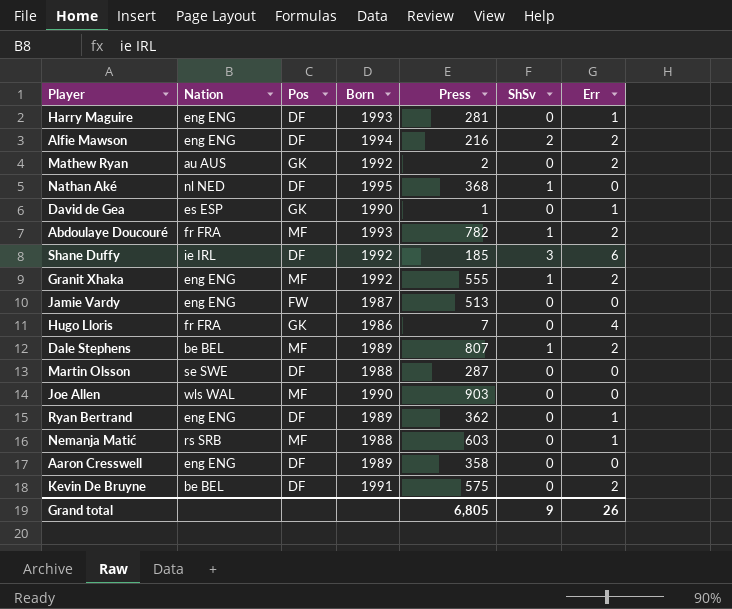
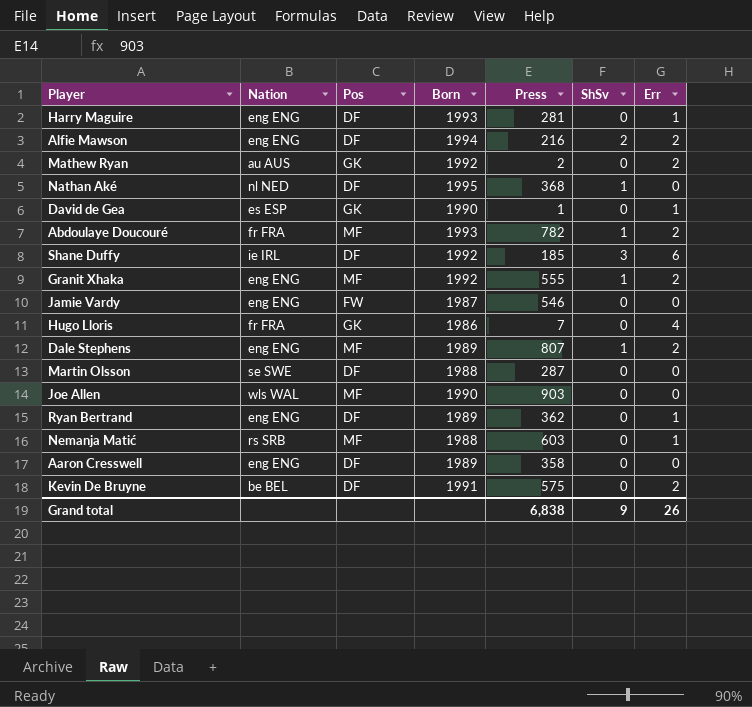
Jamie Vardy | Press: 513 -> 546
Dale Stephens | Nation: be BEL -> eng ENG
Grand total | Press: 6,805 -> 6,838

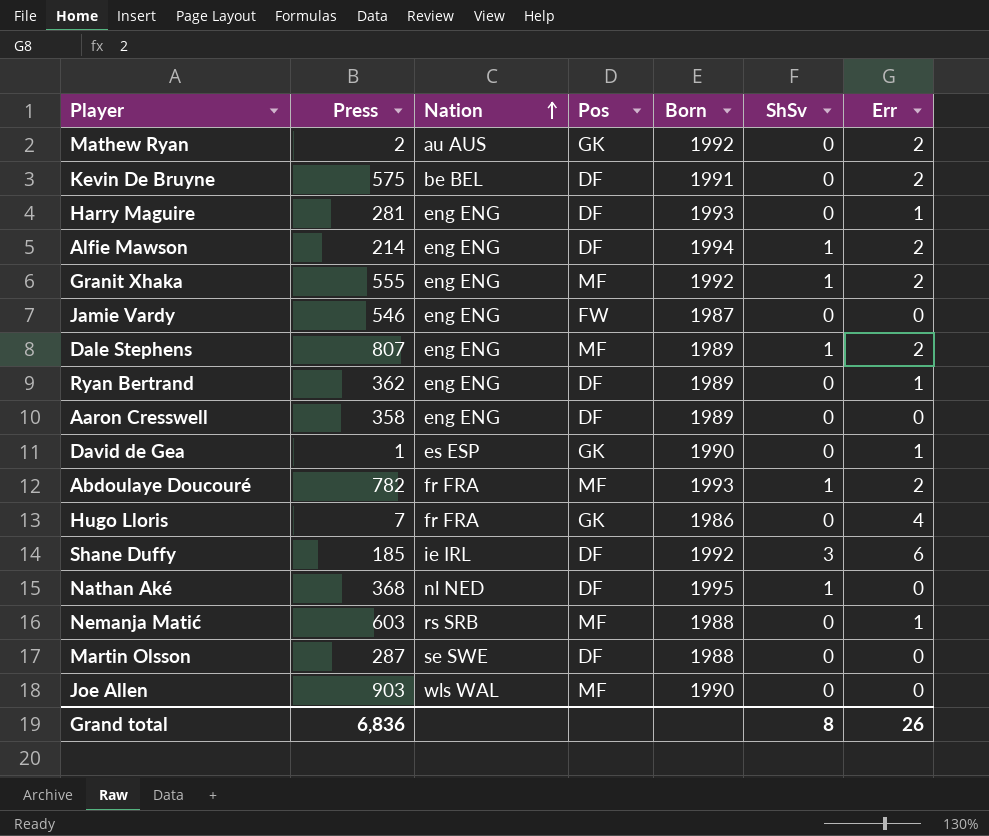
row order: none -> Nation ascending
column Press | position: 5 -> 2
Alfie Mawson | Press: 216 -> 214
Alfie Mawson | ShSv: 2 -> 1
Grand total | Press: 6,838 -> 6,836
Grand total | ShSv: 9 -> 8

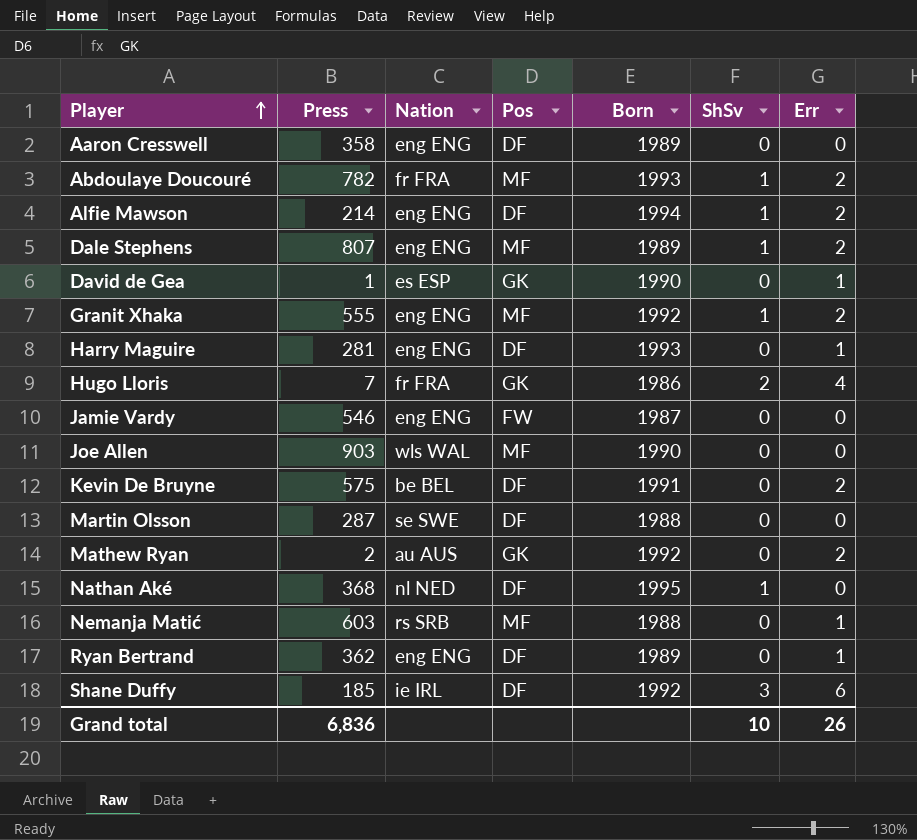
row order: Nation ascending -> Player ascending
Hugo Lloris | ShSv: 0 -> 2
Grand total | ShSv: 8 -> 10

